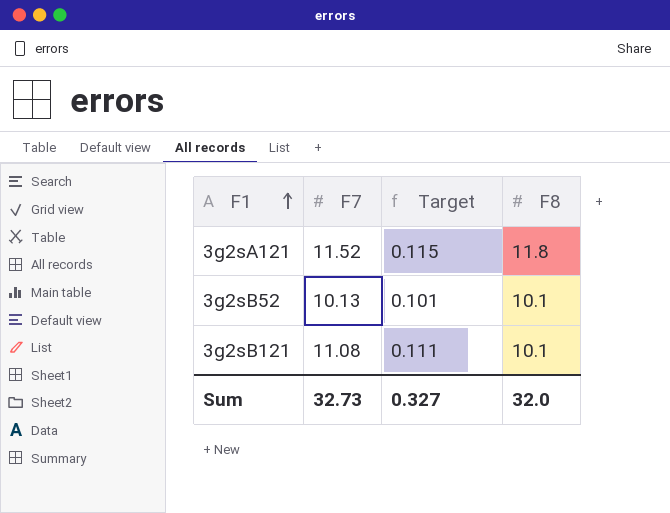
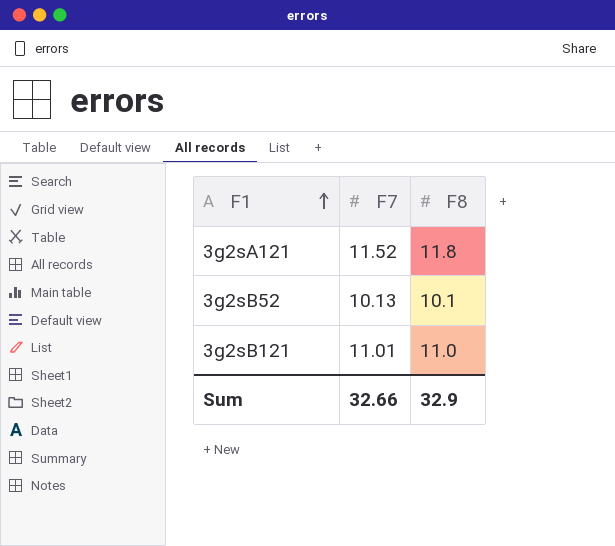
column Target | formula: [F7] * 0.01 -> none
3g2sB121 | F7: 11.08 -> 11.01
3g2sB121 | F8: 10.1 -> 11.0
Sum | F7: 32.73 -> 32.66
Sum | F8: 32.0 -> 32.9

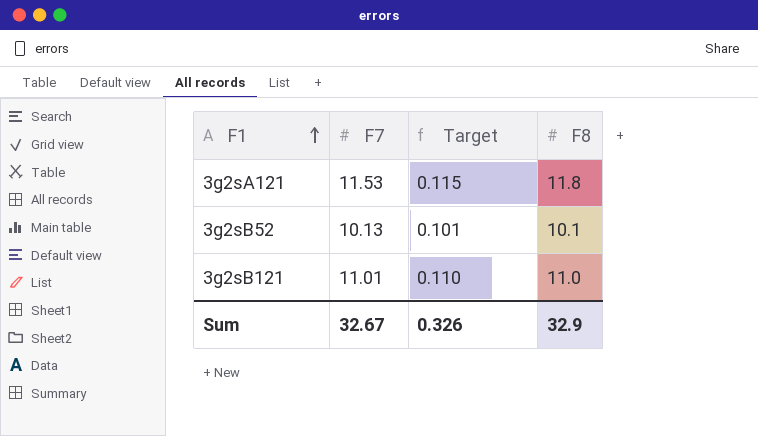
column Target | formula: none -> [F7] * 0.01
3g2sA121 | F7: 11.52 -> 11.53
Sum | F7: 32.66 -> 32.67

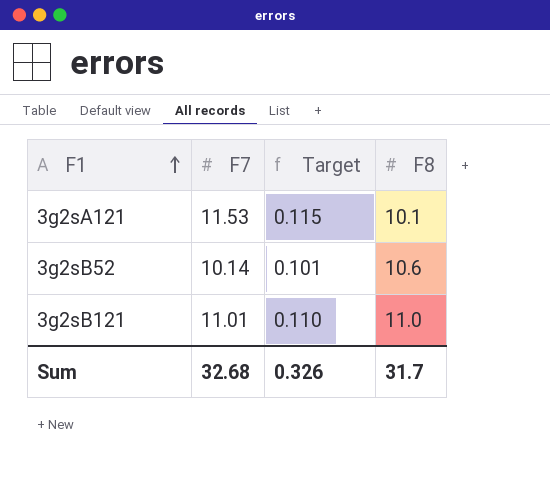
3g2sA121 | F8: 11.8 -> 10.1
3g2sB52 | F7: 10.13 -> 10.14
3g2sB52 | F8: 10.1 -> 10.6
Sum | F7: 32.67 -> 32.68
Sum | F8: 32.9 -> 31.7

